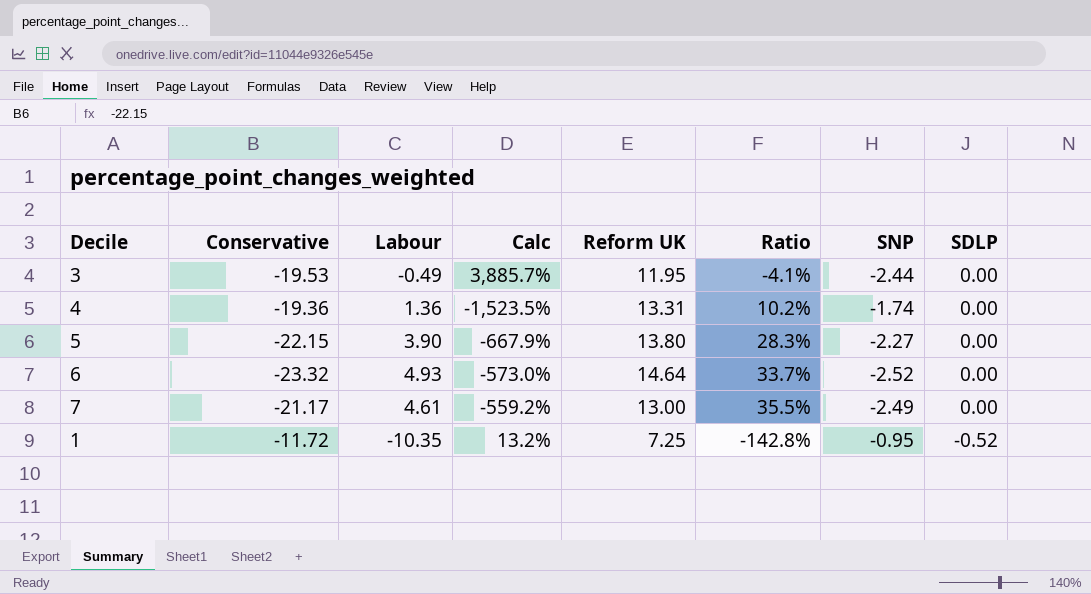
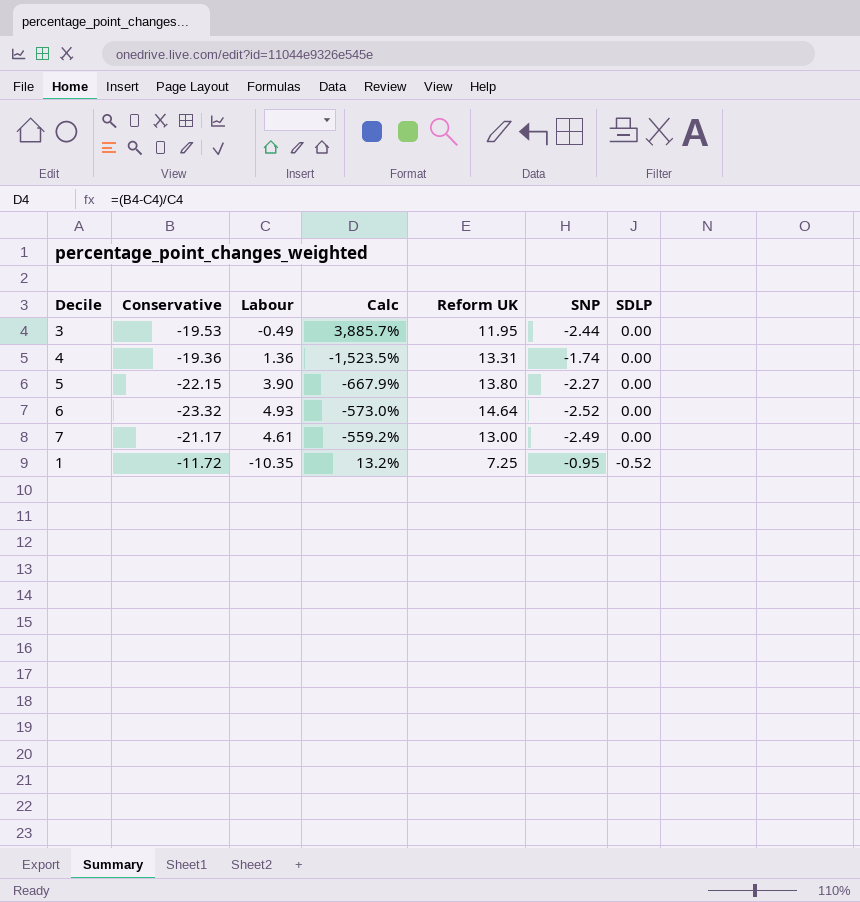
column Ratio | formula: [Labour] / [Reform UK] -> none

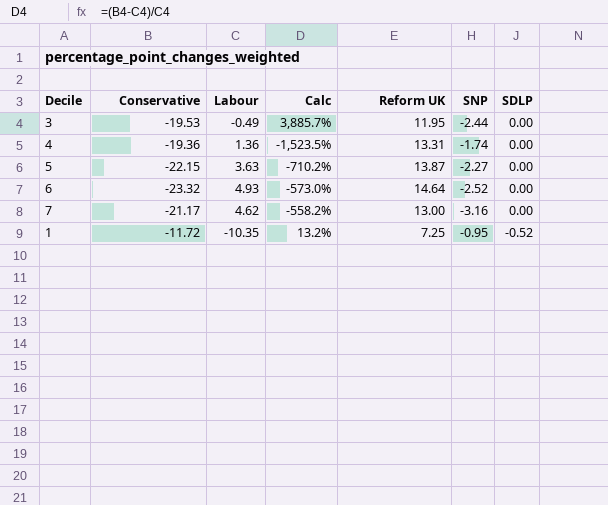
5 | Labour: 3.90 -> 3.63
5 | Calc: -667.9% -> -710.2%
5 | Reform UK: 13.80 -> 13.87
7 | Labour: 4.61 -> 4.62
7 | Calc: -559.2% -> -558.2%
7 | SNP: -2.49 -> -3.16

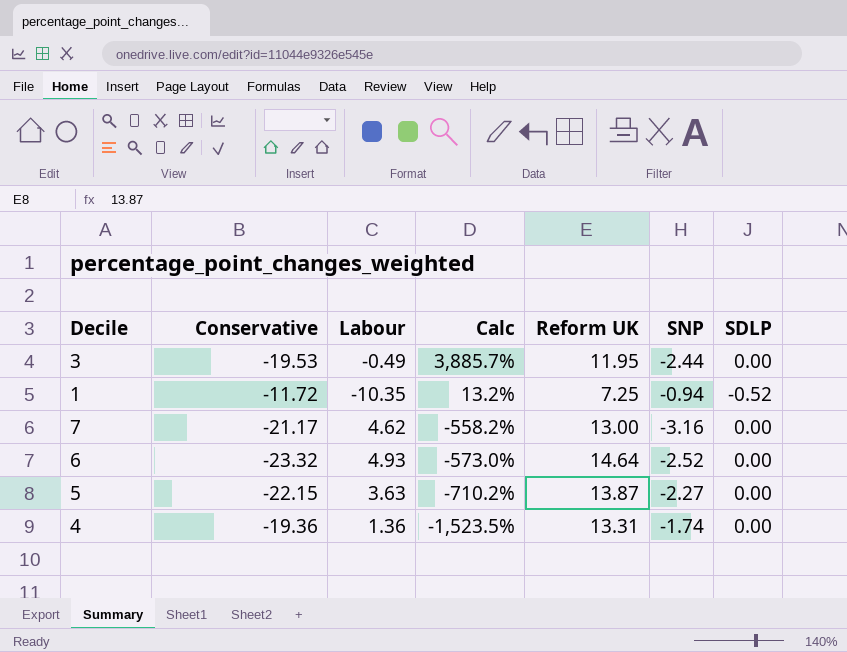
row order: SDLP descending -> Calc descending
1 | SNP: -0.95 -> -0.94

